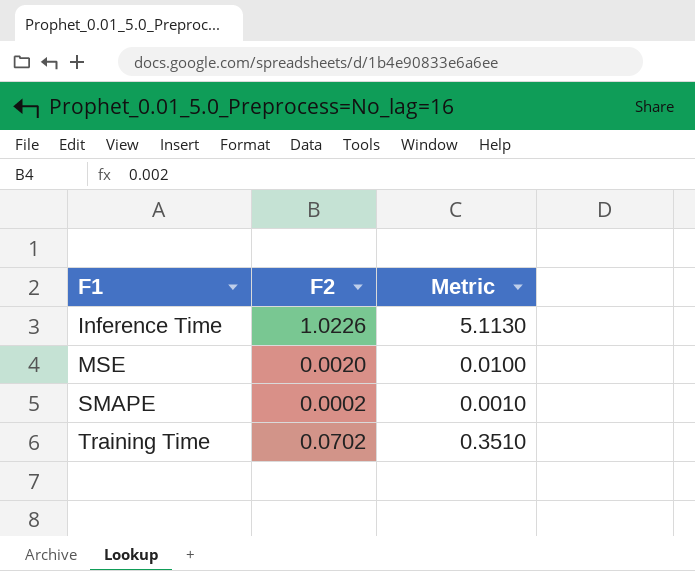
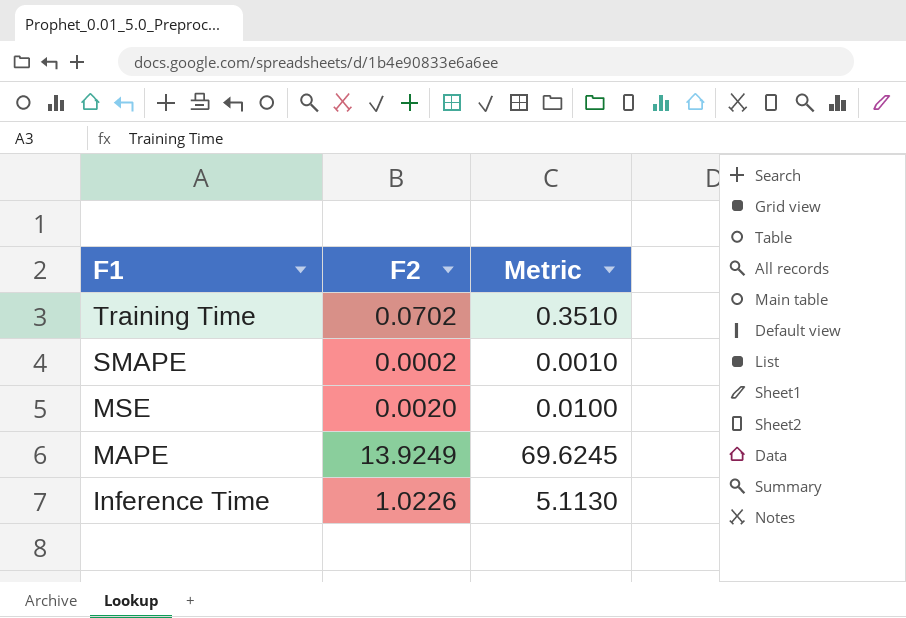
row order: F1 ascending -> F1 descending
row MAPE: none -> 13.9249 | 69.6245

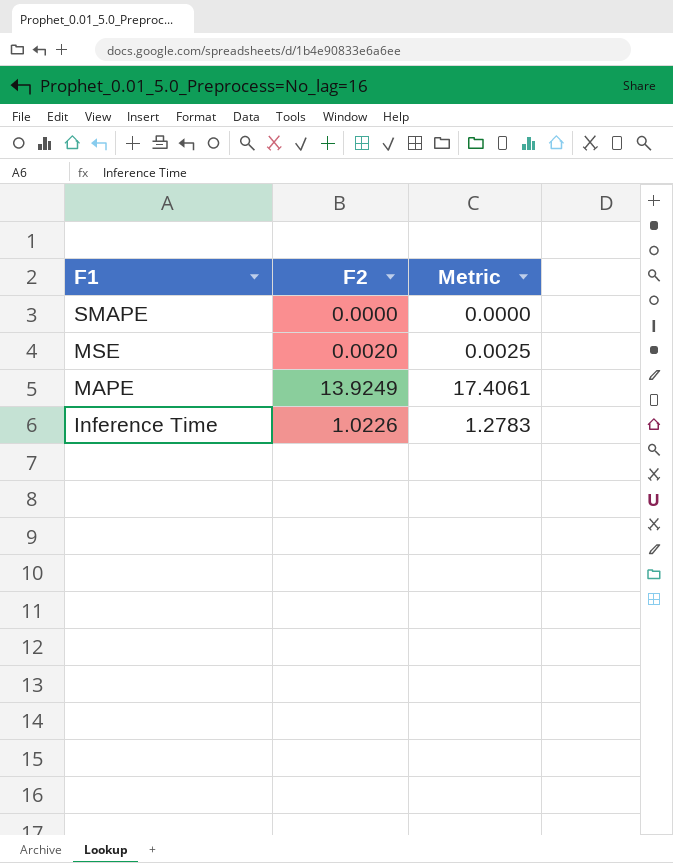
column Metric | formula: [F2] * 5 -> [F2] * 1.25
row Training Time: 0.0702 | 0.3510 -> none
SMAPE | F2: 0.0002 -> 0.0000

